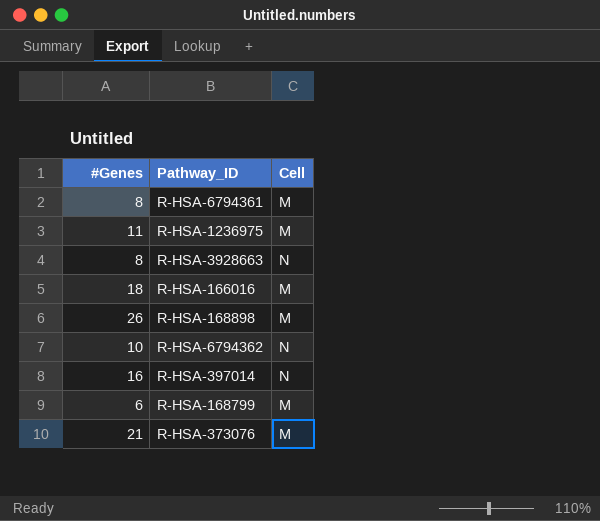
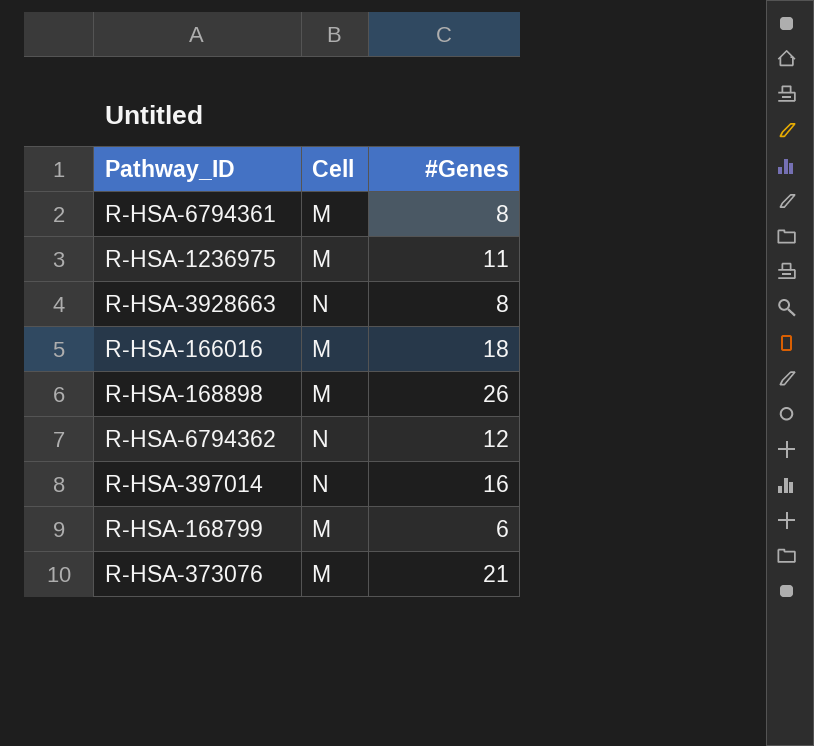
column #Genes | position: 1 -> 3
R-HSA-6794362 | #Genes: 10 -> 12

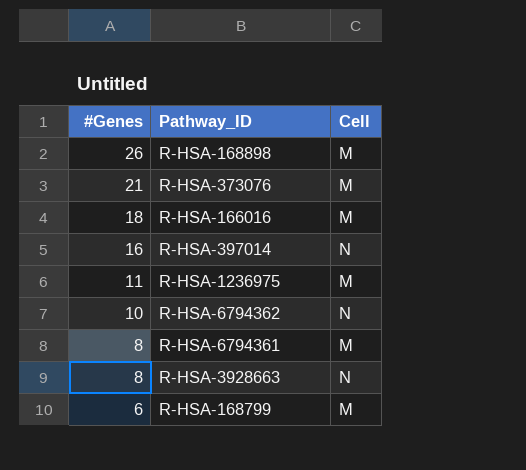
row order: none -> #Genes descending
column #Genes | position: 3 -> 1
R-HSA-6794362 | #Genes: 12 -> 10

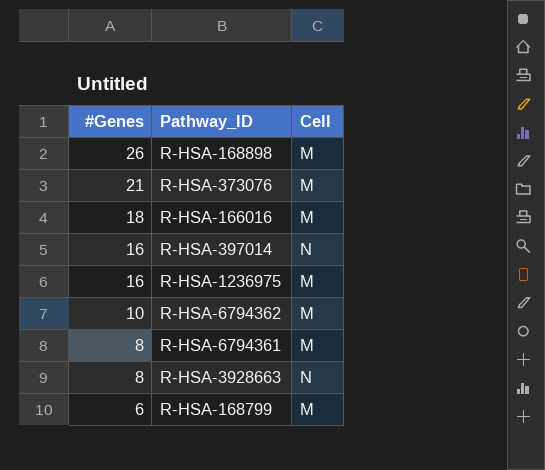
R-HSA-1236975 | #Genes: 11 -> 16
R-HSA-6794362 | Cell: N -> M

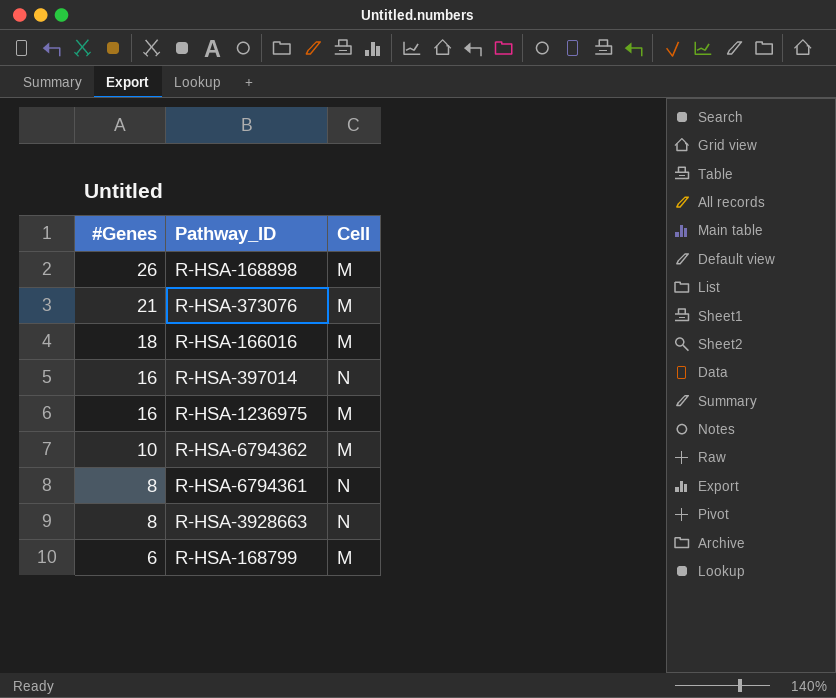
R-HSA-6794361 | Cell: M -> N

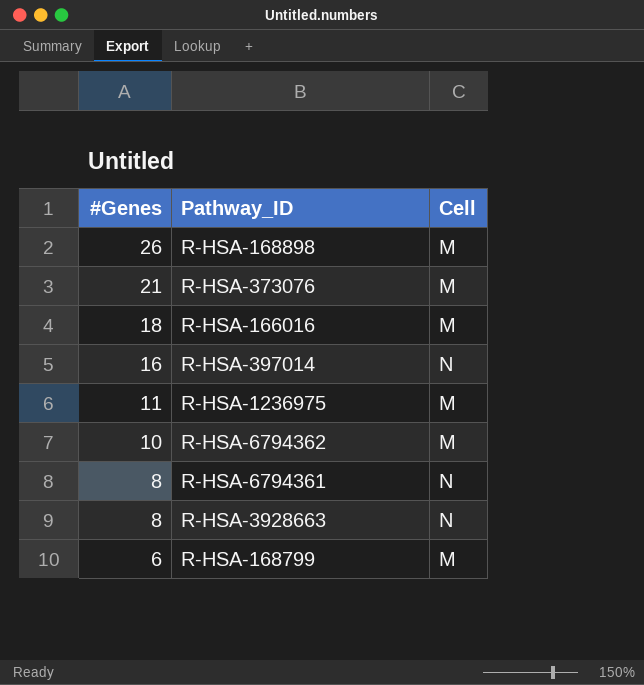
R-HSA-1236975 | #Genes: 16 -> 11

